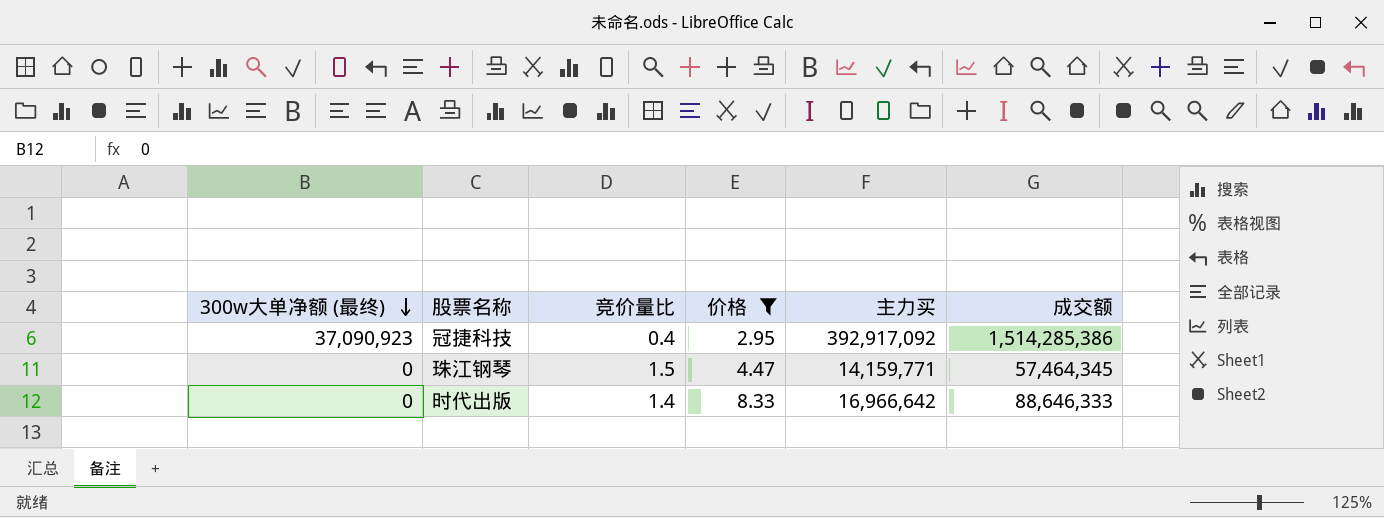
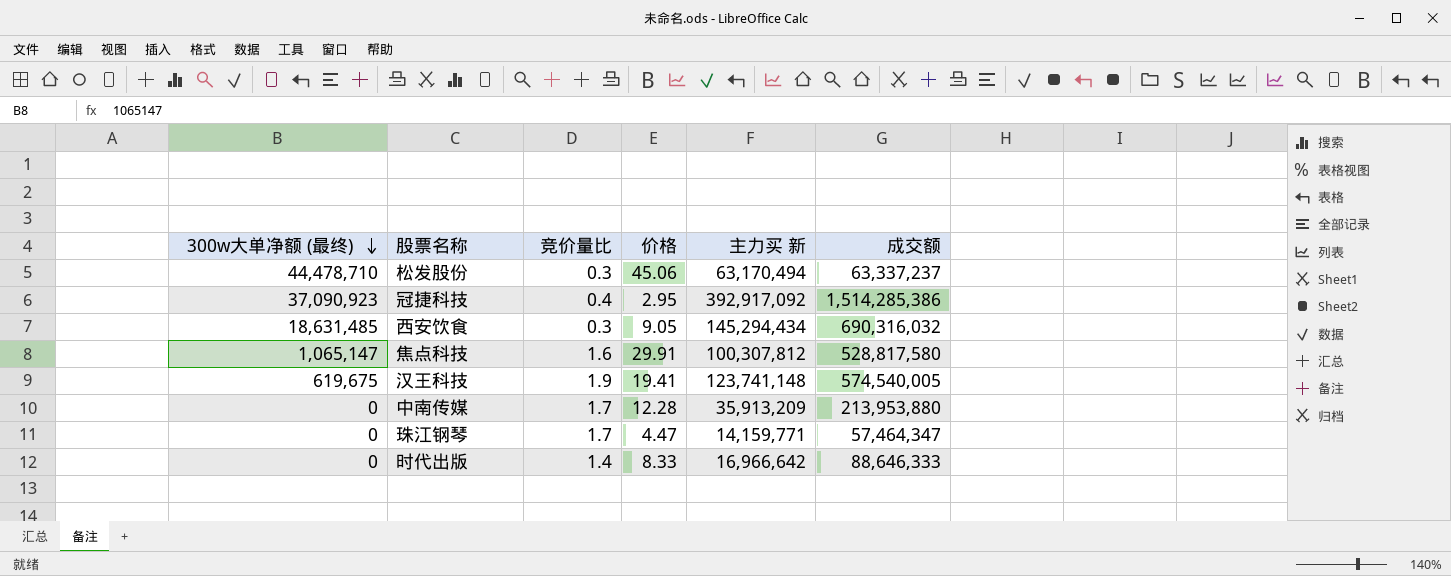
filter: 价格 <= 8.33 -> none
column name: 主力买 -> 主力买 新
珠江钢琴 | 竞价量比: 1.5 -> 1.7
珠江钢琴 | 成交额: 57,464,345 -> 57,464,347

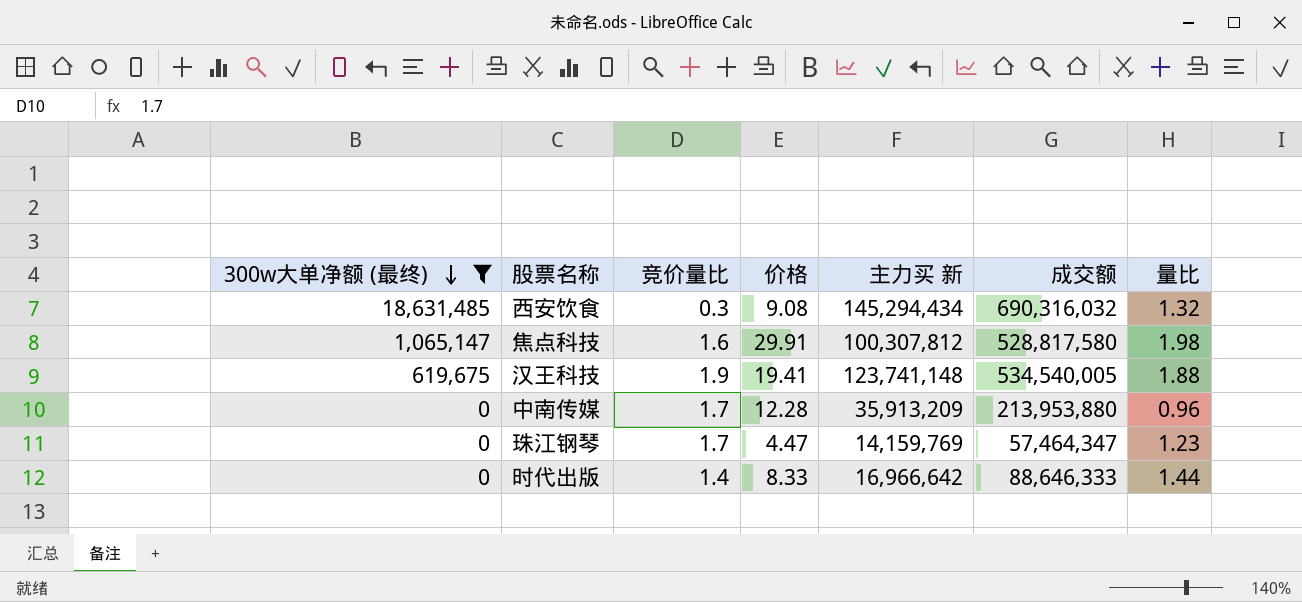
filter: none -> 300w大单净额 (最终) <= 18,631,485
column 量比 | position: none -> 7
西安饮食 | 价格: 9.05 -> 9.08
汉王科技 | 成交额: 574,540,005 -> 534,540,005
珠江钢琴 | 主力买 新: 14,159,771 -> 14,159,769

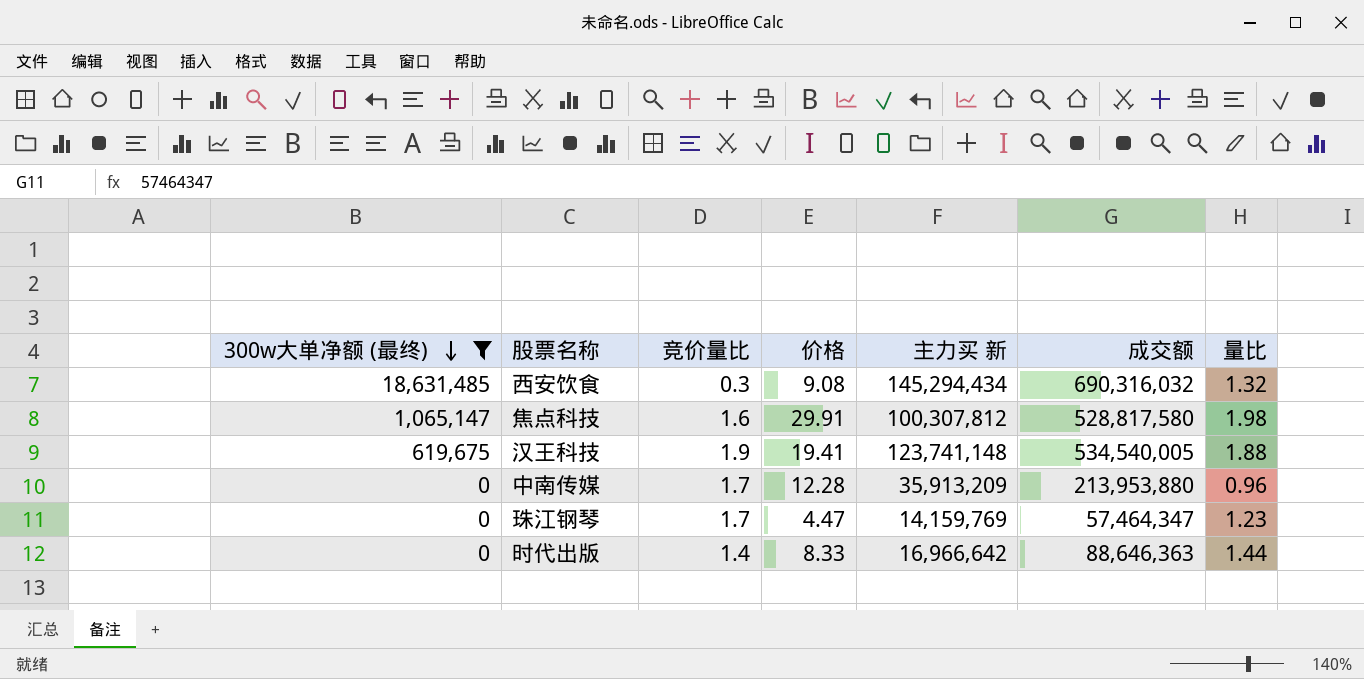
时代出版 | 成交额: 88,646,333 -> 88,646,363

